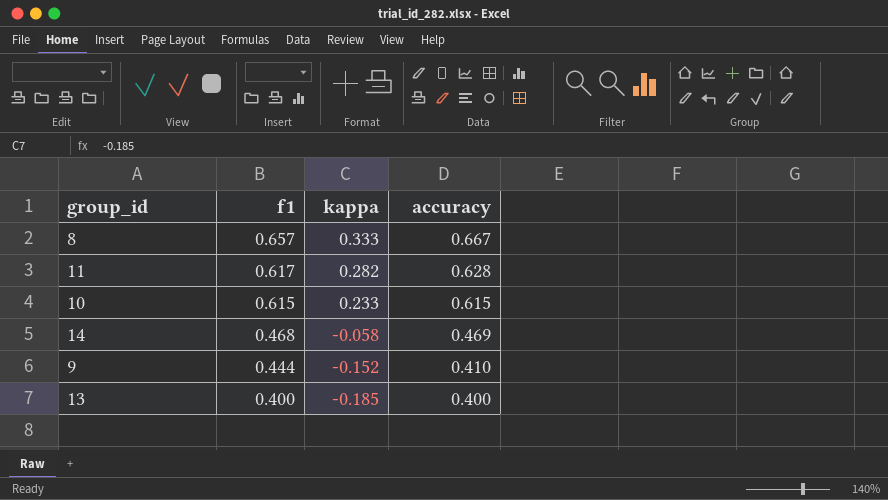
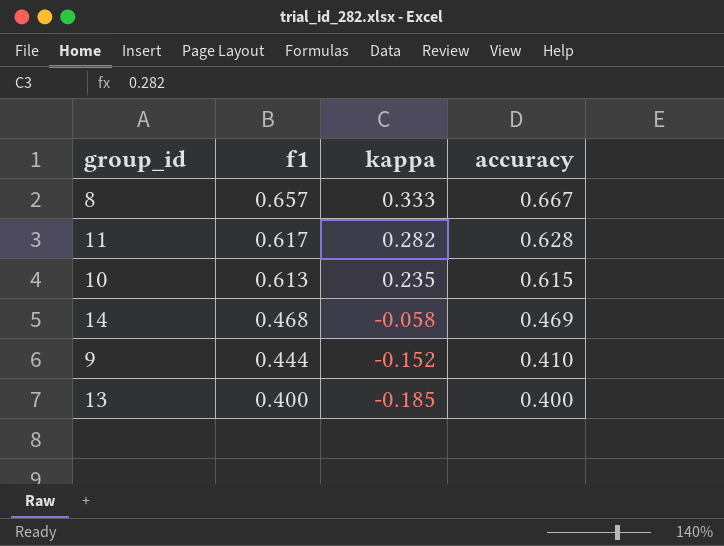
10 | f1: 0.615 -> 0.613
10 | kappa: 0.233 -> 0.235

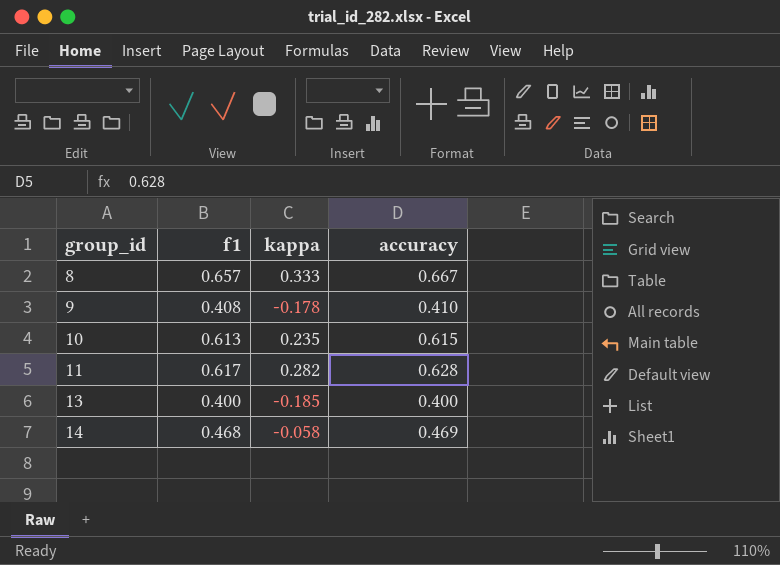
row order: f1 descending -> group_id ascending
9 | f1: 0.444 -> 0.408
9 | kappa: -0.152 -> -0.178

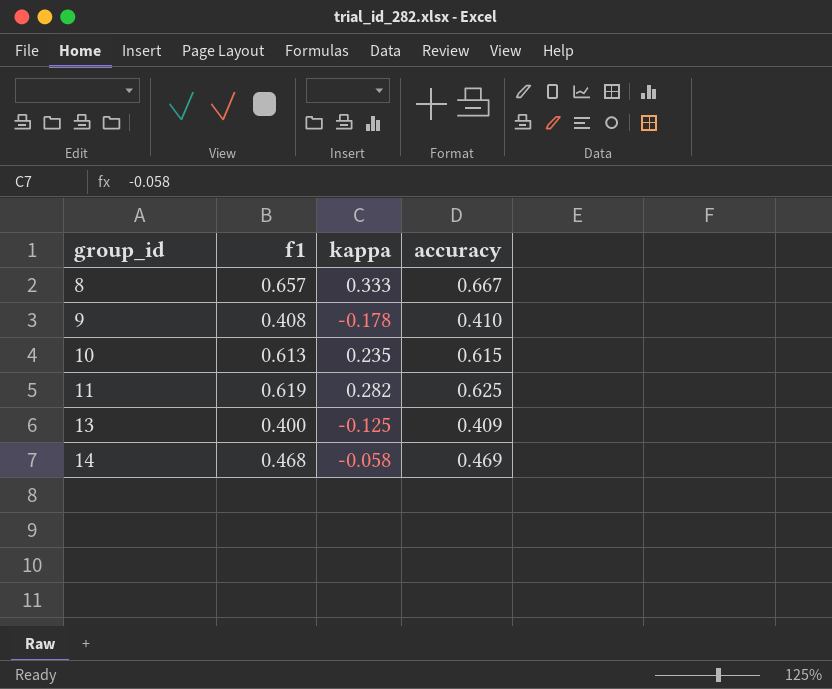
11 | f1: 0.617 -> 0.619
11 | accuracy: 0.628 -> 0.625
13 | kappa: -0.185 -> -0.125
13 | accuracy: 0.400 -> 0.409

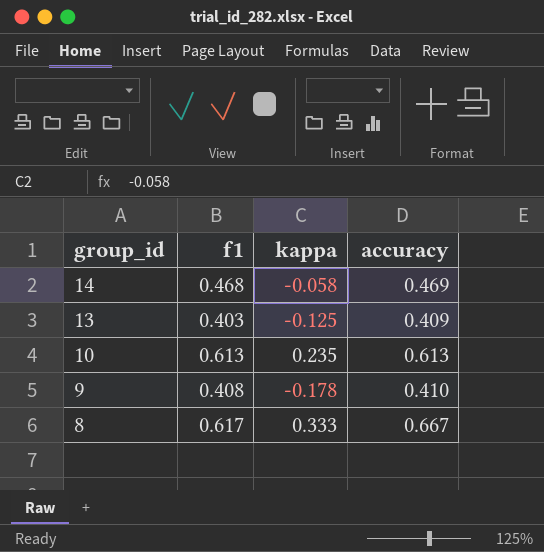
row order: group_id ascending -> group_id descending
row 11: 0.619 | 0.282 | 0.625 -> none
13 | f1: 0.400 -> 0.403
10 | accuracy: 0.615 -> 0.613
8 | f1: 0.657 -> 0.617

